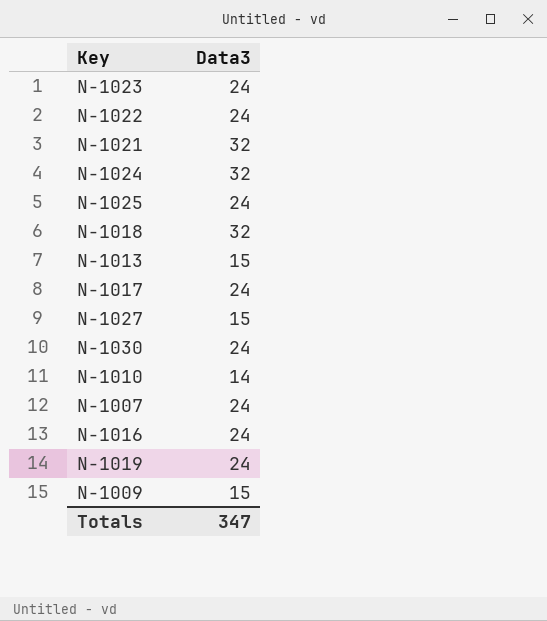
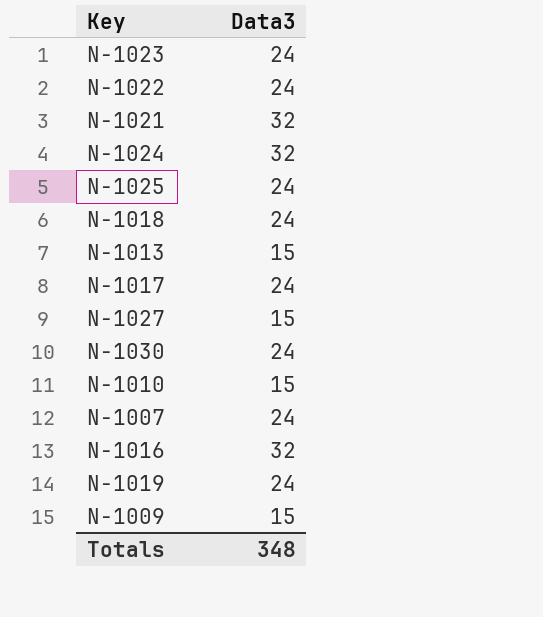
N-1018 | Data3: 32 -> 24
N-1010 | Data3: 14 -> 15
N-1016 | Data3: 24 -> 32
Totals | Data3: 347 -> 348

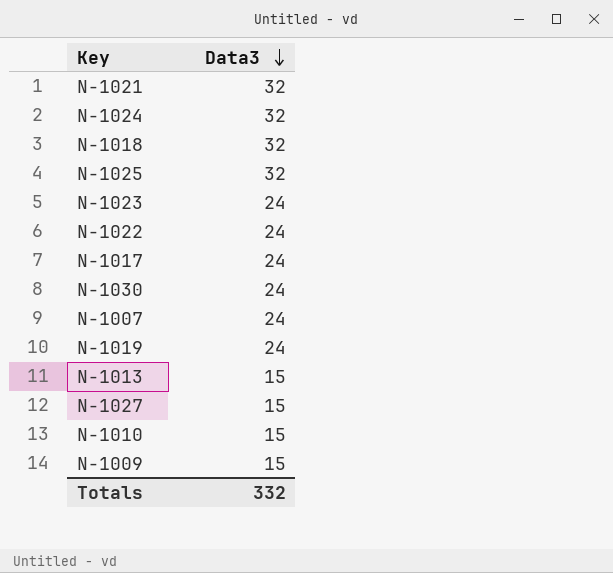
row order: none -> Data3 descending
row N-1016: 32 -> none
N-1018 | Data3: 24 -> 32
N-1025 | Data3: 24 -> 32
Totals | Data3: 348 -> 332

